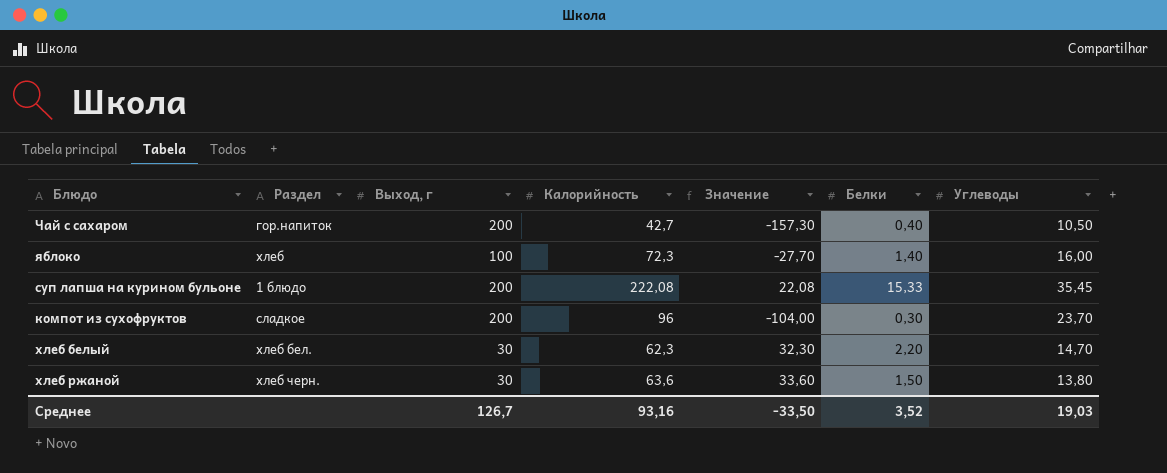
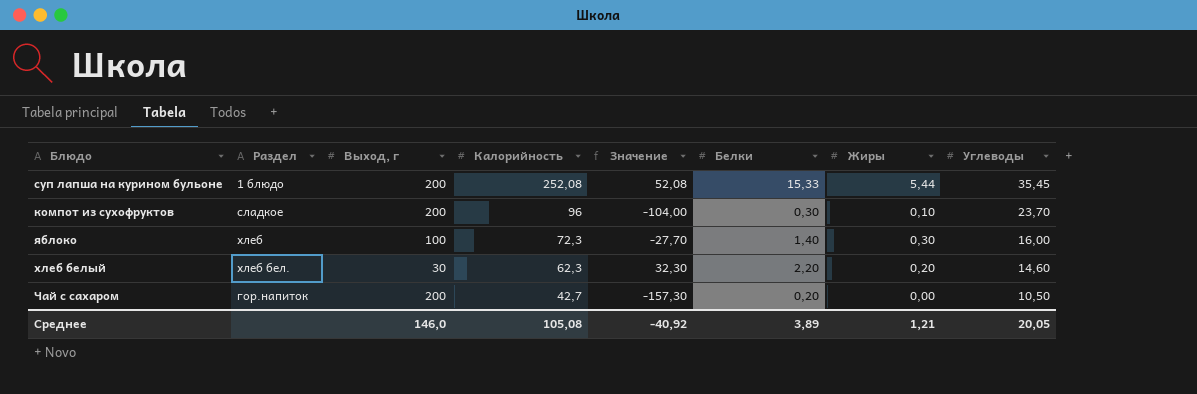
row order: none -> Калорийность descending
column Жиры | position: none -> 7
row хлеб ржаной: хлеб черн. | 30 | 63,6 | 33,60 | 1,50 | 13,80 -> none
суп лапша на курином бульоне | Калорийность: 222,08 -> 252,08
суп лапша на курином бульоне | Значение: 22,08 -> 52,08
хлеб белый | Углеводы: 14,70 -> 14,60
Чай с сахаром | Белки: 0,40 -> 0,20
Среднее | Выход, г: 126,7 -> 146,0
Среднее | Калорийность: 93,16 -> 105,08
Среднее | Значение: -33,50 -> -40,92
Среднее | Белки: 3,52 -> 3,89
Среднее | Углеводы: 19,03 -> 20,05

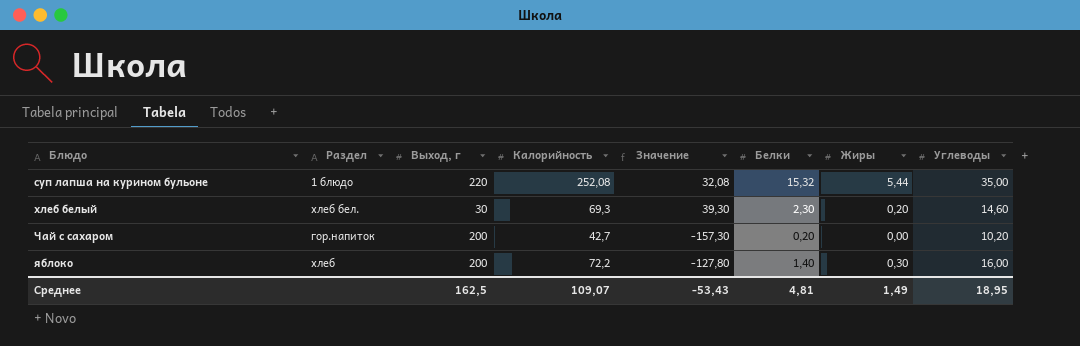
row order: Калорийность descending -> Блюдо ascending
row компот из сухофруктов: сладкое | 200 | 96 | -104,00 | 0,30 | 0,10 | 23,70 -> none
суп лапша на курином бульоне | Выход, г: 200 -> 220
суп лапша на курином бульоне | Значение: 52,08 -> 32,08
суп лапша на курином бульоне | Белки: 15,33 -> 15,32
суп лапша на курином бульоне | Углеводы: 35,45 -> 35,00
хлеб белый | Калорийность: 62,3 -> 69,3
хлеб белый | Значение: 32,30 -> 39,30
хлеб белый | Белки: 2,20 -> 2,30
Чай с сахаром | Углеводы: 10,50 -> 10,20
яблоко | Выход, г: 100 -> 200
яблоко | Калорийность: 72,3 -> 72,2
яблоко | Значение: -27,70 -> -127,80
Среднее | Выход, г: 146,0 -> 162,5
Среднее | Калорийность: 105,08 -> 109,07
Среднее | Значение: -40,92 -> -53,43
Среднее | Белки: 3,89 -> 4,81
Среднее | Жиры: 1,21 -> 1,49
Среднее | Углеводы: 20,05 -> 18,95

